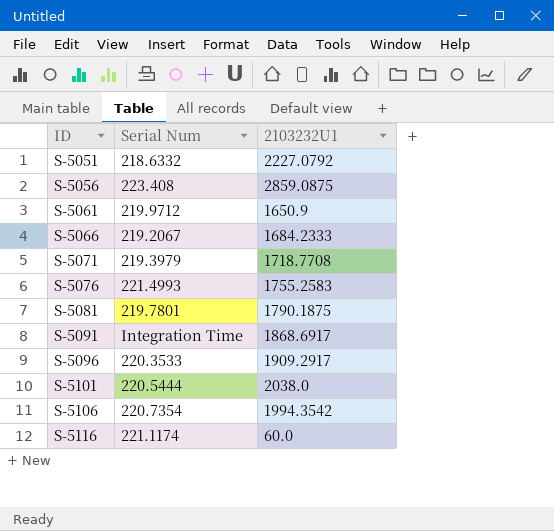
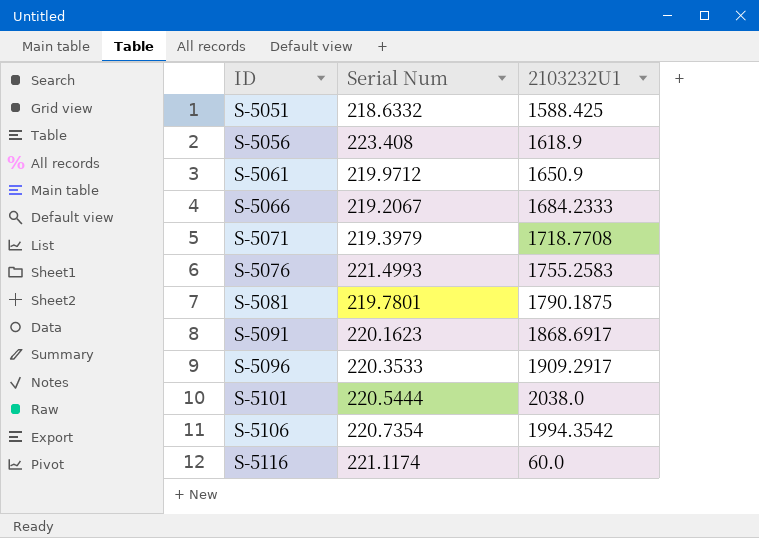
S-5051 | 2103232U1: 2227.0792 -> 1588.425
S-5056 | 2103232U1: 2859.0875 -> 1618.9
S-5091 | Serial Num: Integration Time -> 220.1623

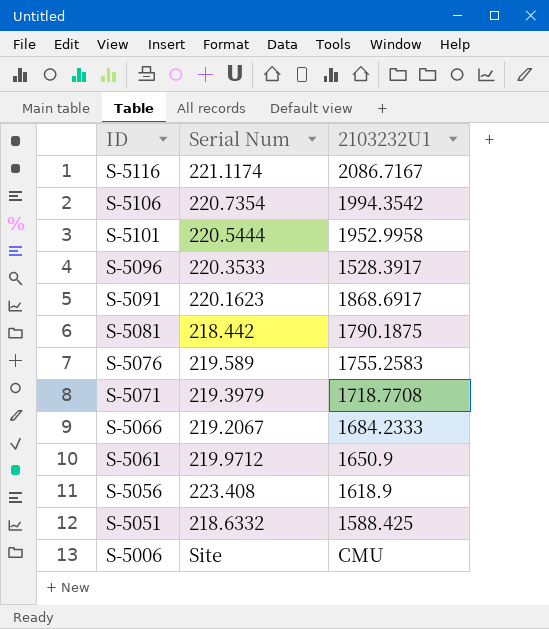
row order: ID ascending -> ID descending
S-5116 | 2103232U1: 60.0 -> 2086.7167
S-5101 | 2103232U1: 2038.0 -> 1952.9958
S-5096 | 2103232U1: 1909.2917 -> 1528.3917
S-5081 | Serial Num: 219.7801 -> 218.442
S-5076 | Serial Num: 221.4993 -> 219.589
row S-5006: none -> Site | CMU

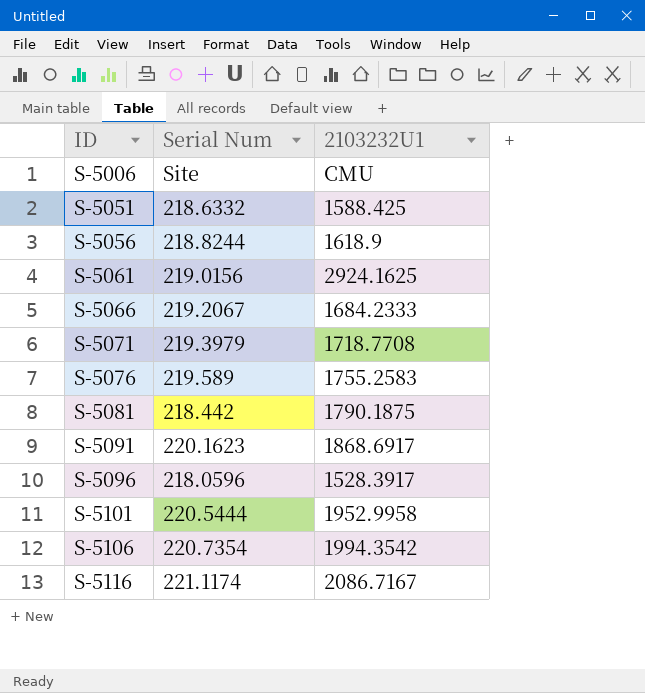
row order: ID descending -> ID ascending
S-5056 | Serial Num: 223.408 -> 218.8244
S-5061 | Serial Num: 219.9712 -> 219.0156
S-5061 | 2103232U1: 1650.9 -> 2924.1625
S-5096 | Serial Num: 220.3533 -> 218.0596

